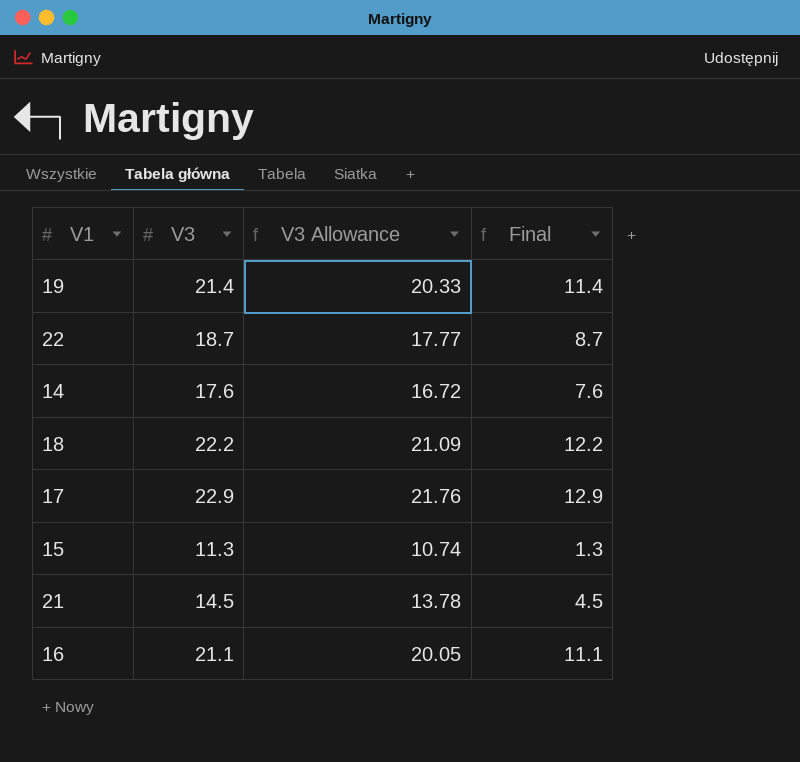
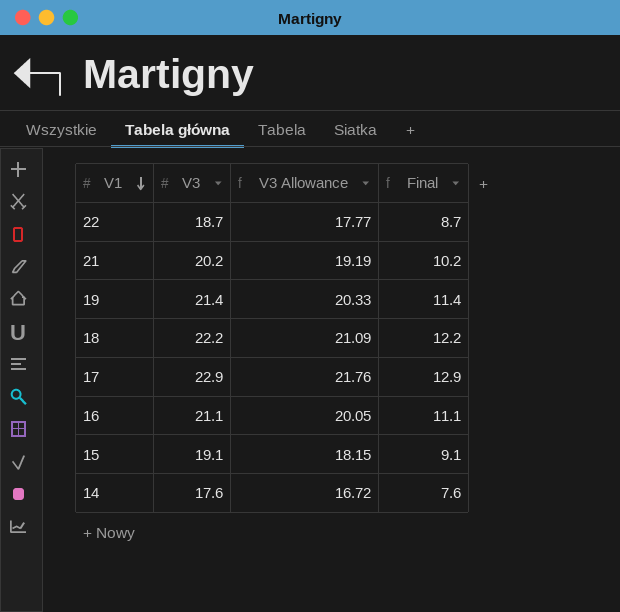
row order: none -> V1 descending
21 | V3: 14.5 -> 20.2
21 | V3 Allowance: 13.78 -> 19.19
21 | Final: 4.5 -> 10.2
15 | V3: 11.3 -> 19.1
15 | V3 Allowance: 10.74 -> 18.15
15 | Final: 1.3 -> 9.1

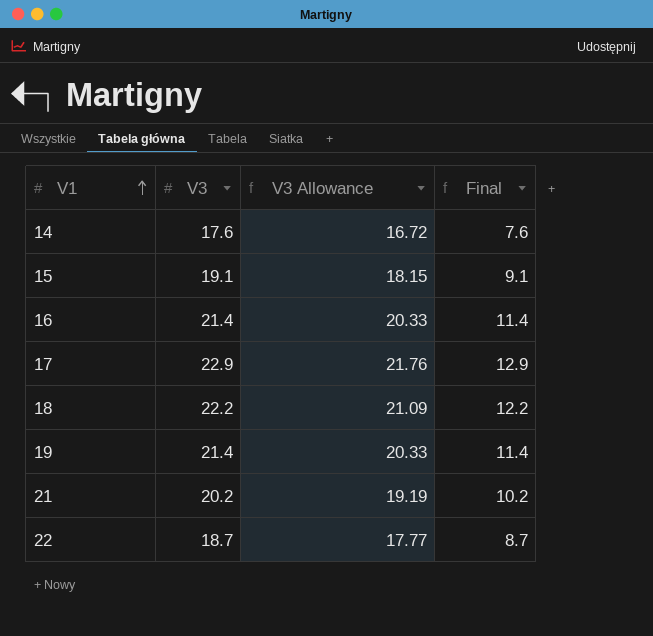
row order: V1 descending -> V1 ascending
16 | V3: 21.1 -> 21.4
16 | V3 Allowance: 20.05 -> 20.33
16 | Final: 11.1 -> 11.4

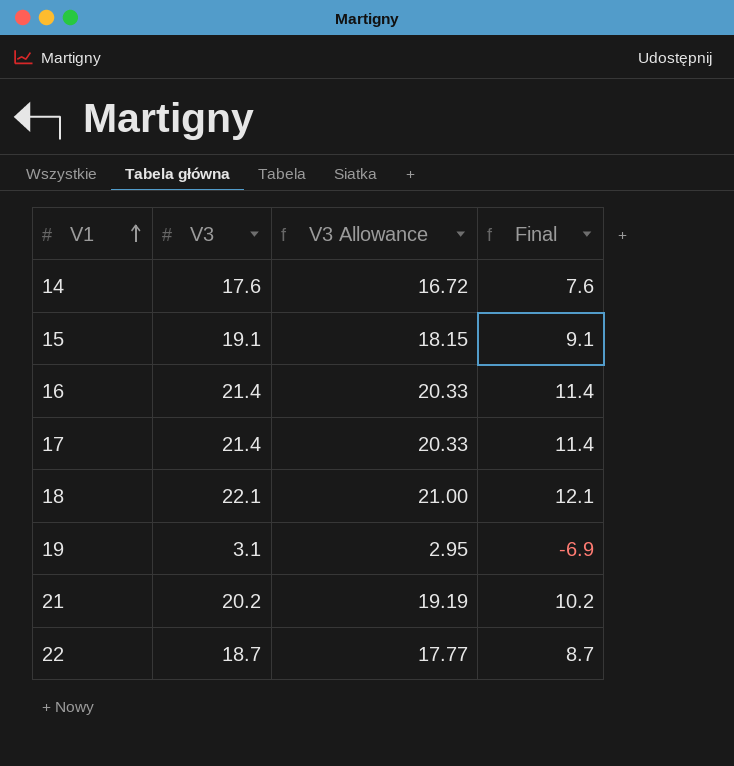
17 | V3: 22.9 -> 21.4
17 | V3 Allowance: 21.76 -> 20.33
17 | Final: 12.9 -> 11.4
18 | V3: 22.2 -> 22.1
18 | V3 Allowance: 21.09 -> 21.00
18 | Final: 12.2 -> 12.1
19 | V3: 21.4 -> 3.1
19 | V3 Allowance: 20.33 -> 2.95
19 | Final: 11.4 -> -6.9

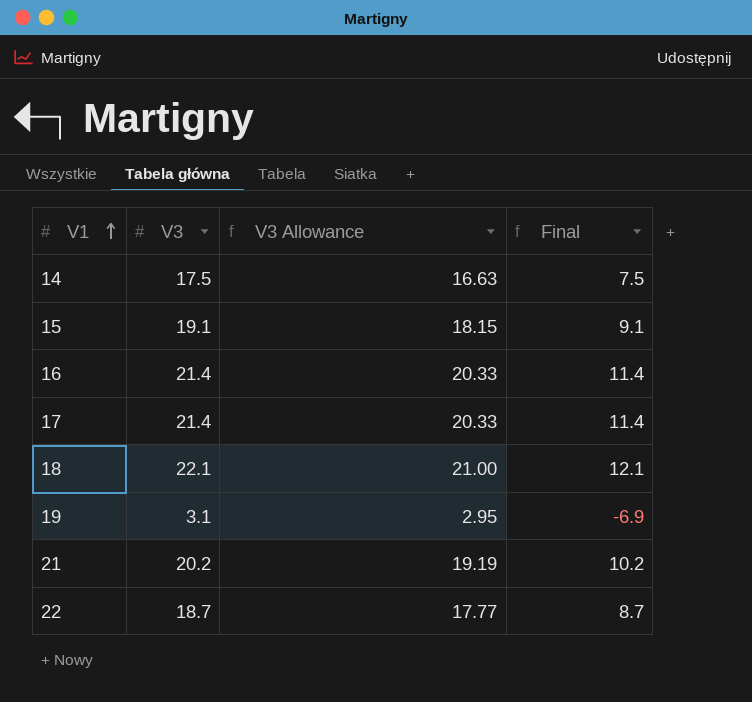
14 | V3: 17.6 -> 17.5
14 | V3 Allowance: 16.72 -> 16.63
14 | Final: 7.6 -> 7.5

